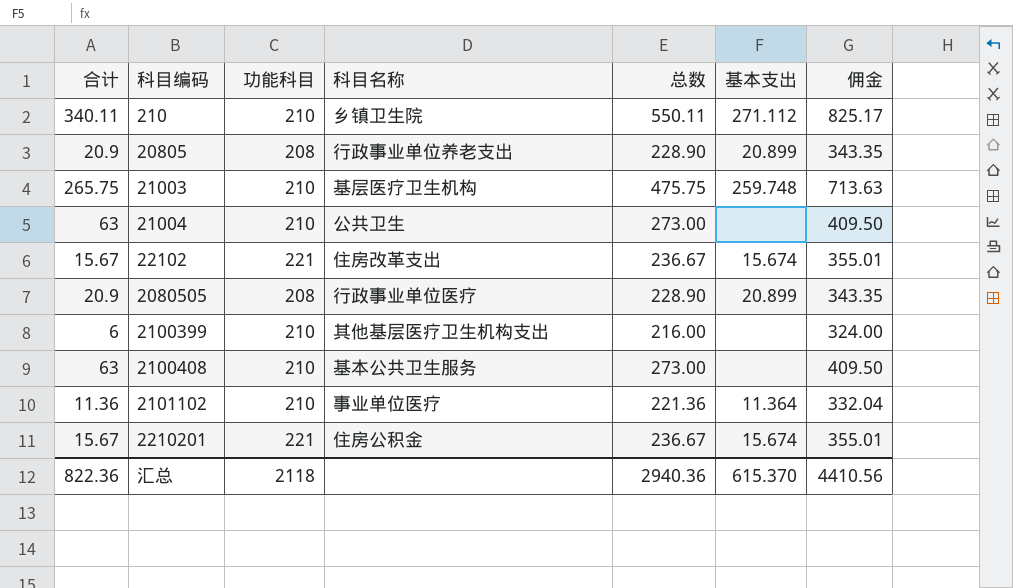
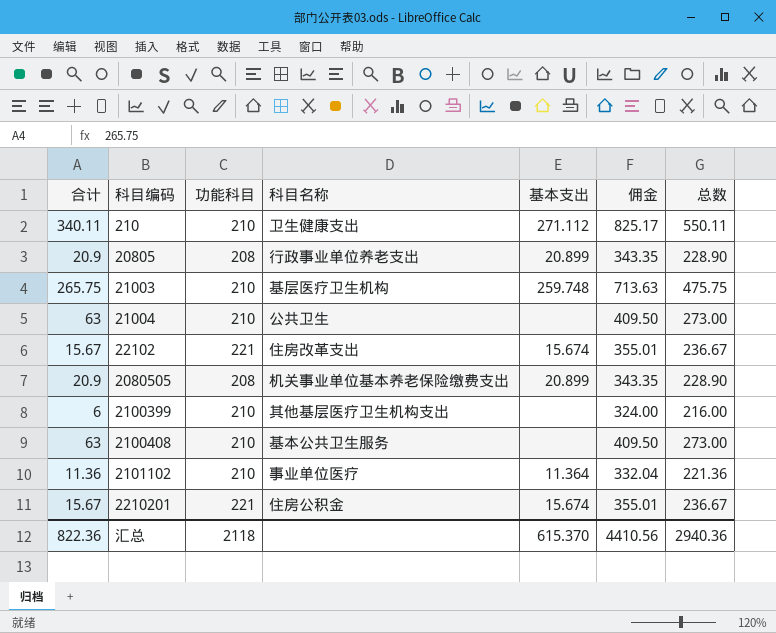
column 总数 | position: 5 -> 7
210 | 科目名称: 乡镇卫生院 -> 卫生健康支出
2080505 | 科目名称: 行政事业单位医疗 -> 机关事业单位基本养老保险缴费支出

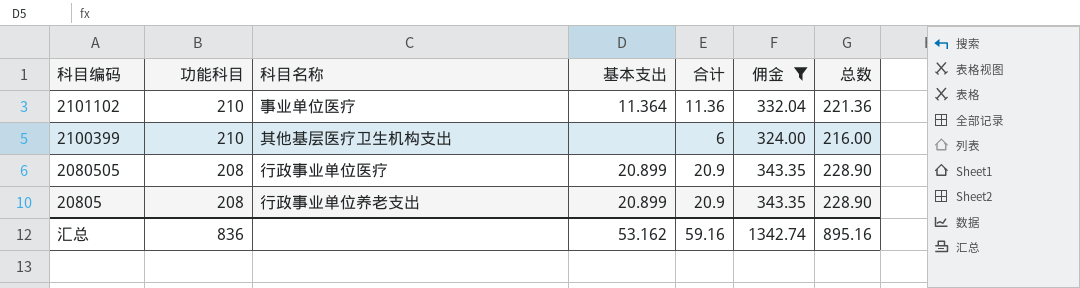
filter: none -> 佣金 <= 343.35
row order: 科目编码 ascending -> 科目编码 descending
column 合计 | position: 1 -> 5
2080505 | 科目名称: 机关事业单位基本养老保险缴费支出 -> 行政事业单位医疗
汇总 | 功能科目: 2118 -> 836
汇总 | 基本支出: 615.370 -> 53.162
汇总 | 合计: 822.36 -> 59.16
汇总 | 佣金: 4410.56 -> 1342.74
汇总 | 总数: 2940.36 -> 895.16

